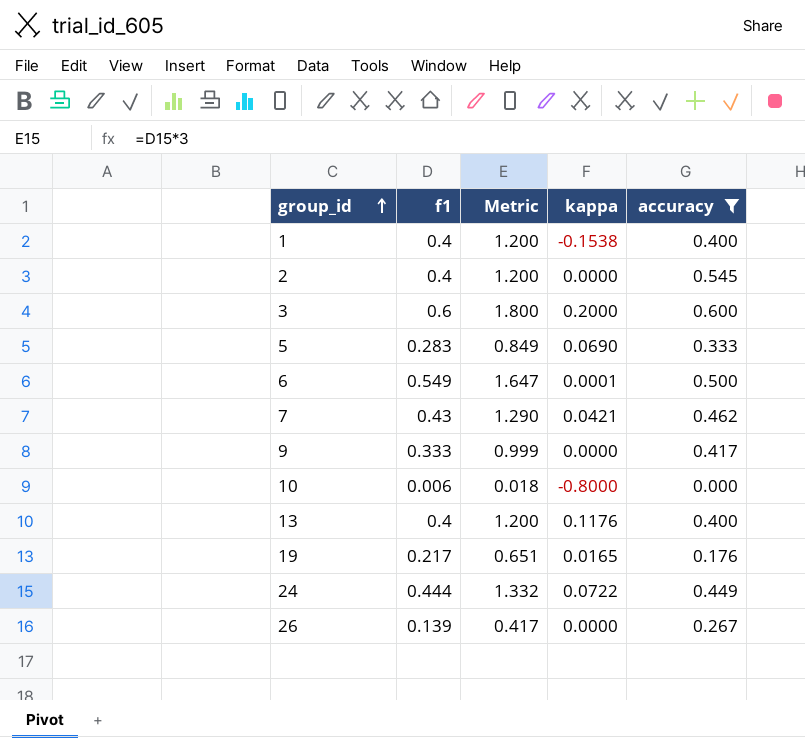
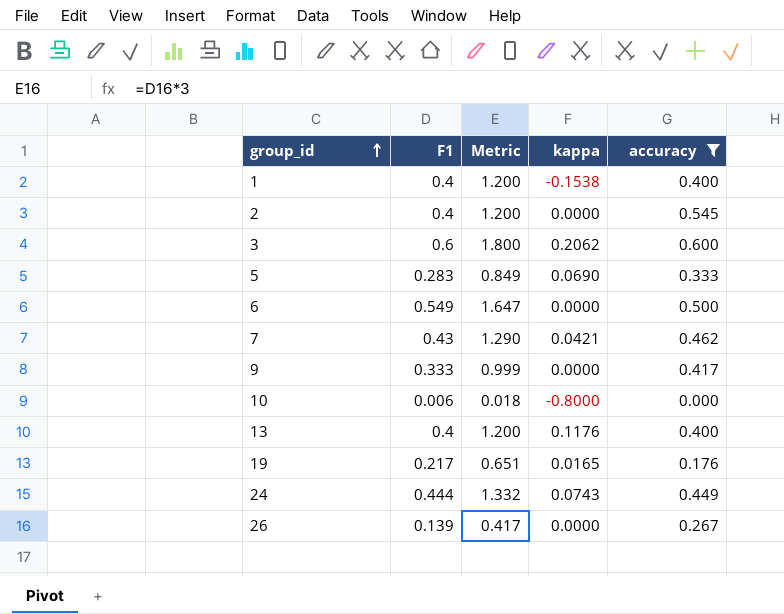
column name: f1 -> F1
3 | kappa: 0.2000 -> 0.2062
6 | kappa: 0.0001 -> 0.0000
24 | kappa: 0.0722 -> 0.0743

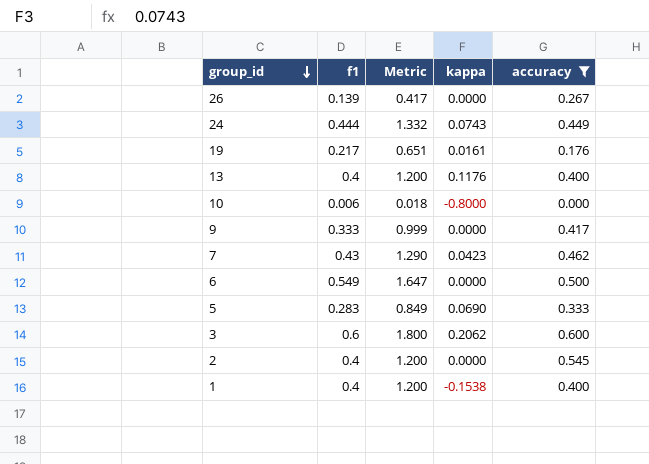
row order: group_id ascending -> group_id descending
column name: F1 -> f1
19 | kappa: 0.0165 -> 0.0161
7 | kappa: 0.0421 -> 0.0423

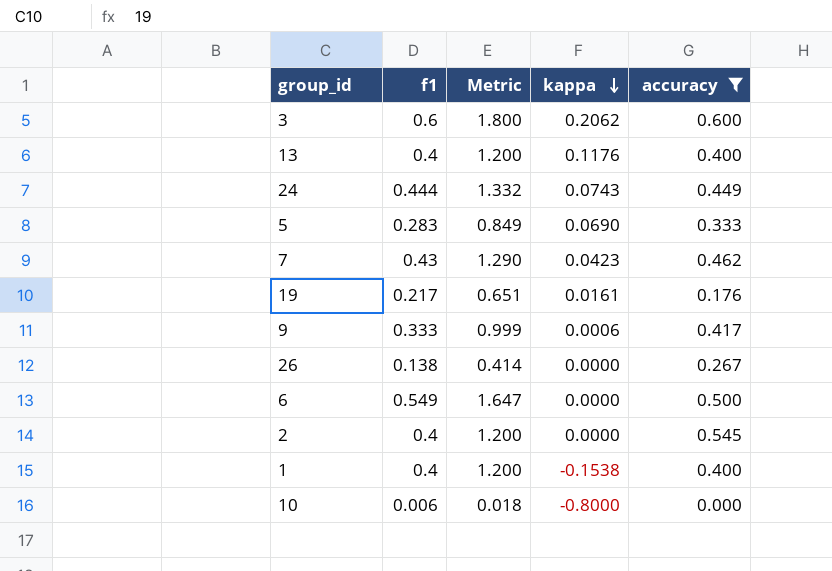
row order: group_id descending -> kappa descending
9 | kappa: 0.0000 -> 0.0006
26 | f1: 0.139 -> 0.138
26 | Metric: 0.417 -> 0.414

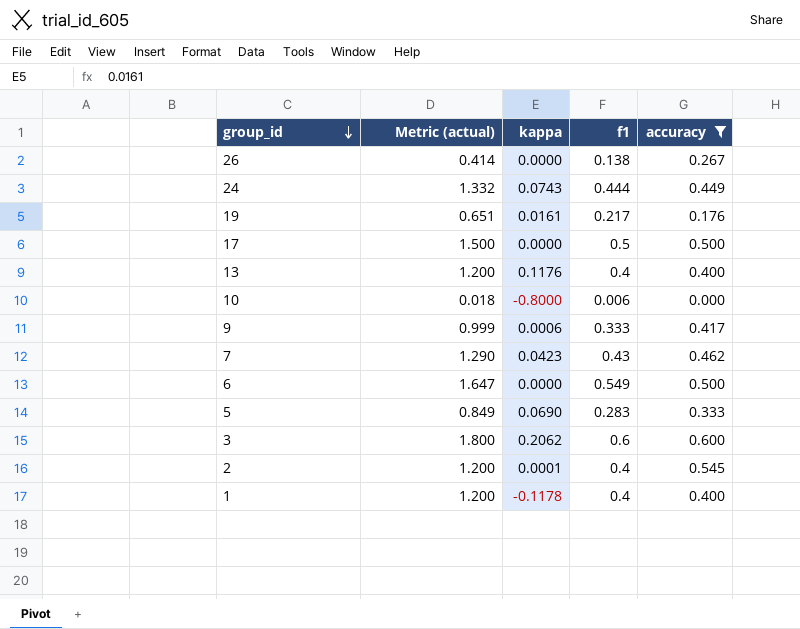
row order: kappa descending -> group_id descending
column name: Metric -> Metric (actual)
column f1 | position: 2 -> 4
row 17: none -> 1.500 | 0.0000 | 0.5 | 0.500
2 | kappa: 0.0000 -> 0.0001
1 | kappa: -0.1538 -> -0.1178

